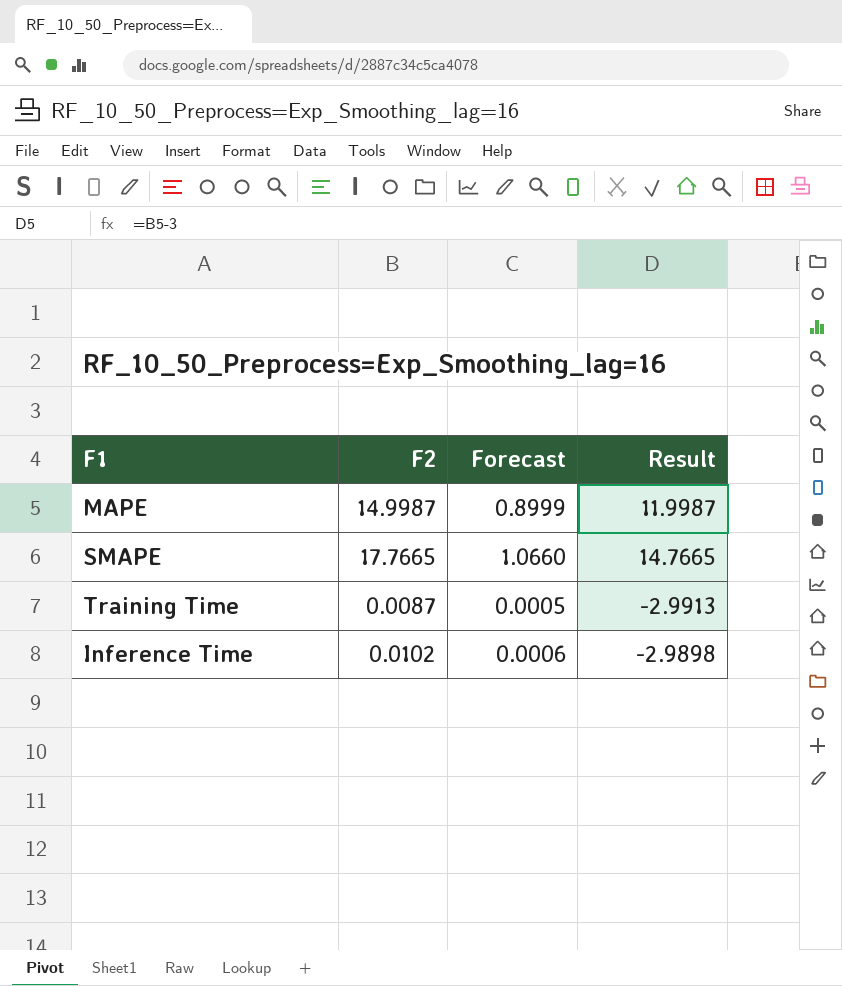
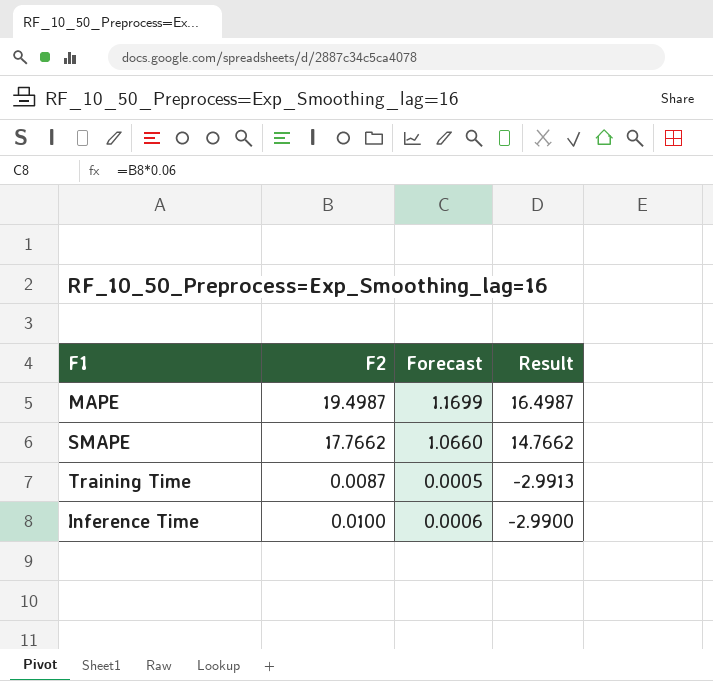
MAPE | F2: 14.9987 -> 19.4987
MAPE | Forecast: 0.8999 -> 1.1699
MAPE | Result: 11.9987 -> 16.4987
SMAPE | F2: 17.7665 -> 17.7662
SMAPE | Result: 14.7665 -> 14.7662
Inference Time | F2: 0.0102 -> 0.0100
Inference Time | Result: -2.9898 -> -2.9900

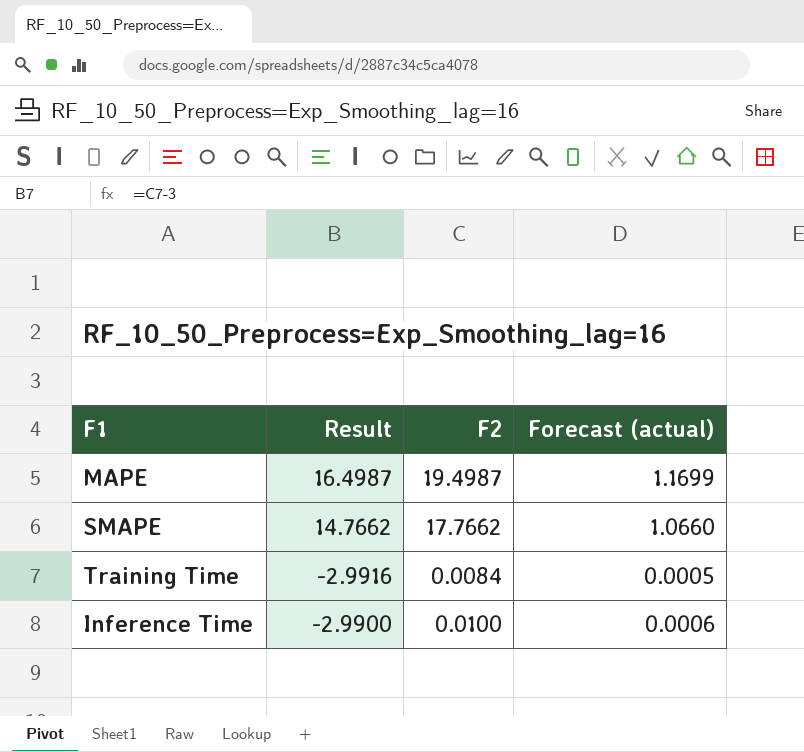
column Result | position: 4 -> 2
column name: Forecast -> Forecast (actual)
Training Time | Result: -2.9913 -> -2.9916
Training Time | F2: 0.0087 -> 0.0084

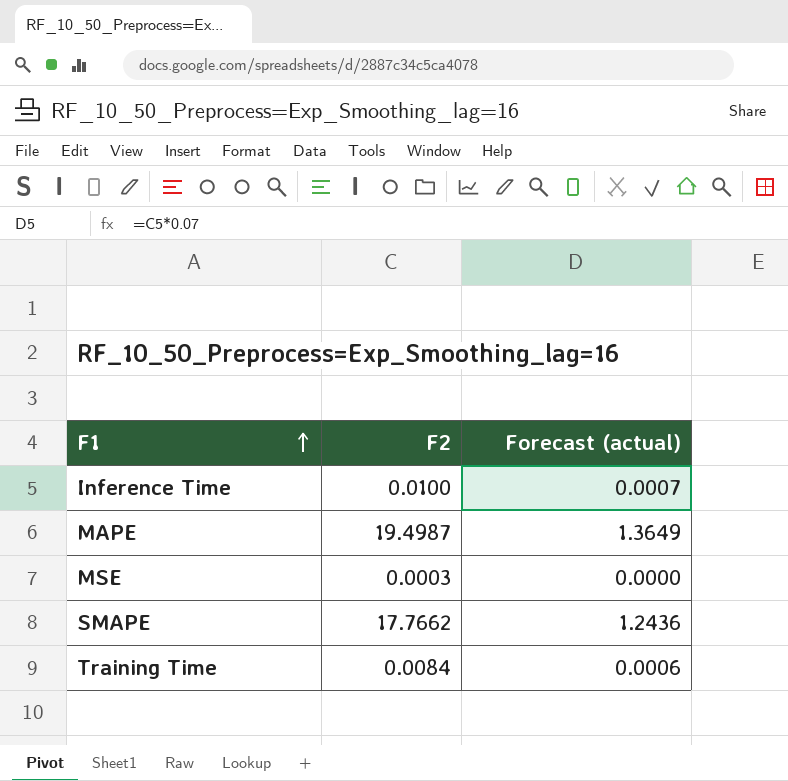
row order: none -> F1 ascending
column Result | formula: [F2] - 3 -> none
column Forecast (actual) | formula: [F2] * 0.06 -> [F2] * 0.07
row MSE: none -> 0.0003 | 0.0000

